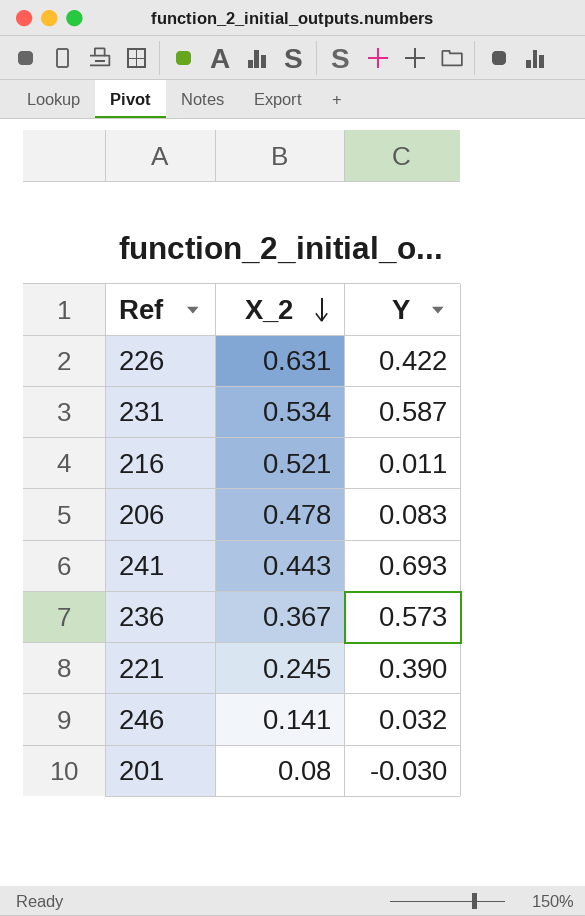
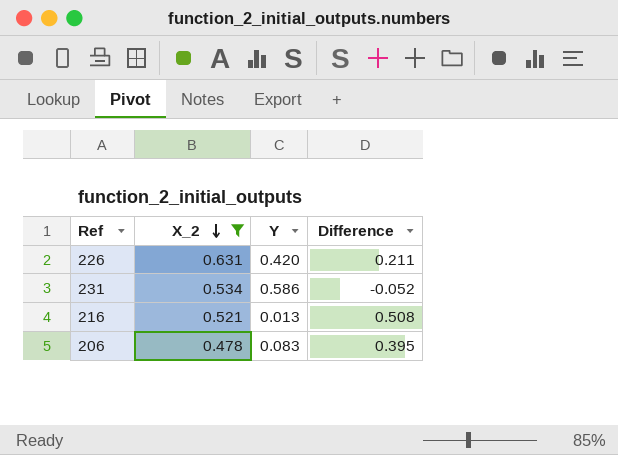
filter: none -> X_2 >= 0.478
column Difference | formula: none -> [X_2] - [Y]
226 | Y: 0.422 -> 0.420
231 | Y: 0.587 -> 0.586
216 | Y: 0.011 -> 0.013

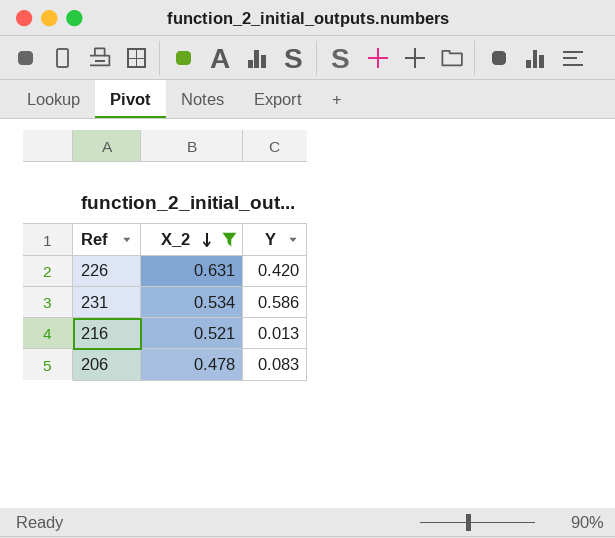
column Difference | formula: [X_2] - [Y] -> none

